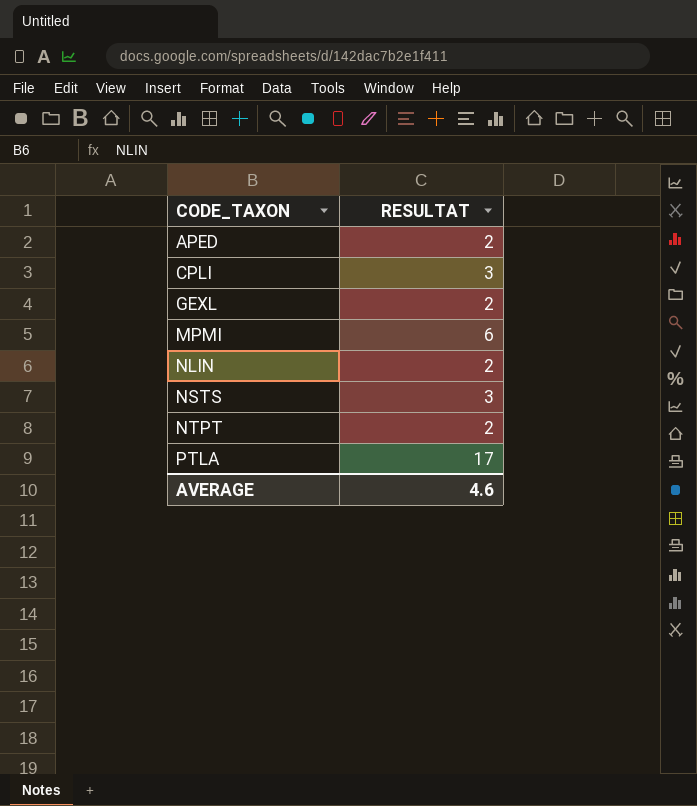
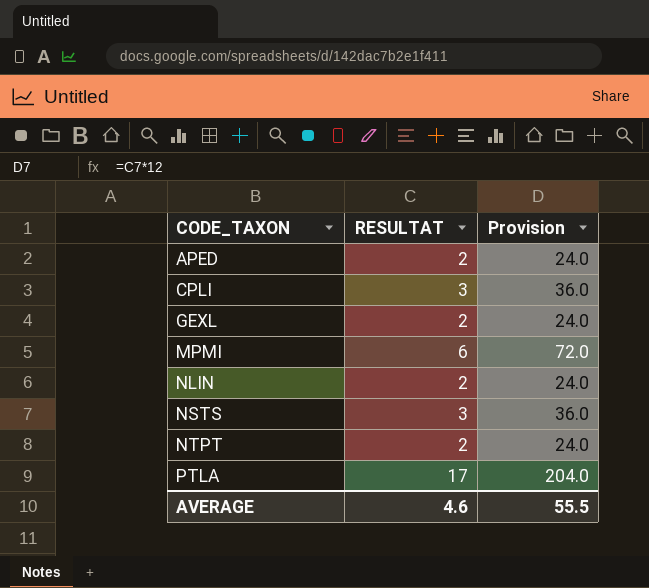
column Provision | formula: none -> [RESULTAT] * 12

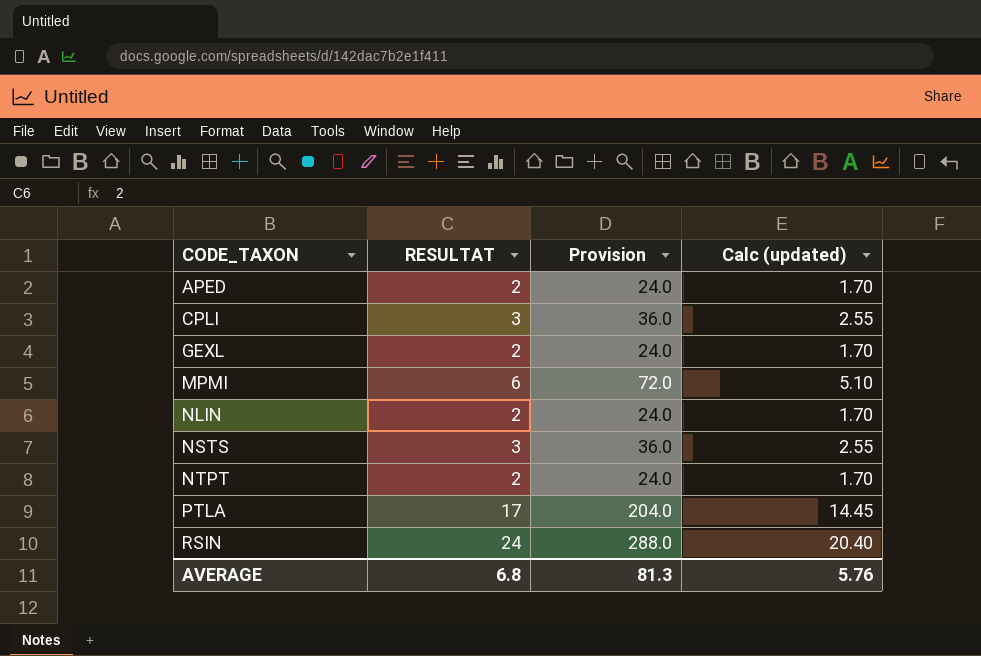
column Calc (updated) | formula: none -> [RESULTAT] * 0.85
row RSIN: none -> 24 | 288.0 | 20.40
AVERAGE | RESULTAT: 4.6 -> 6.8
AVERAGE | Provision: 55.5 -> 81.3

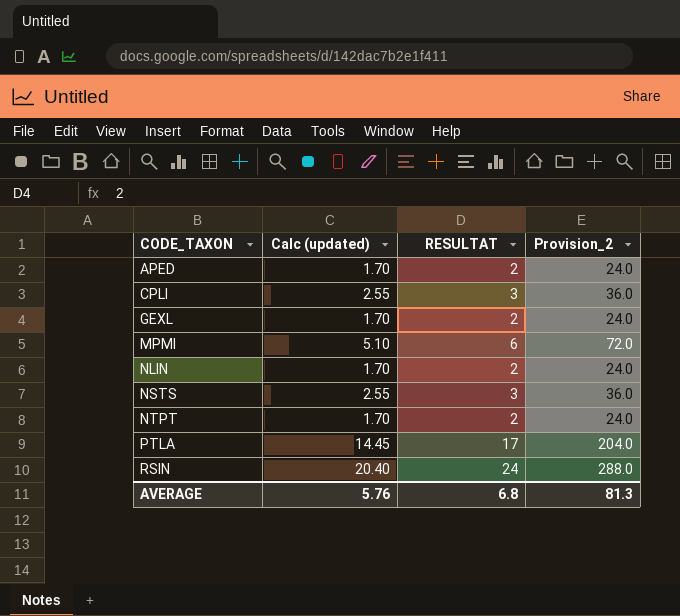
column Calc (updated) | position: 4 -> 2
column name: Provision -> Provision_2

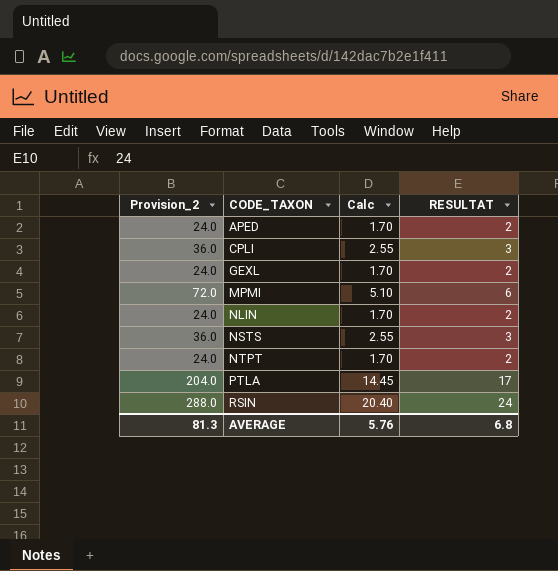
column Provision_2 | position: 4 -> 1
column name: Calc (updated) -> Calc

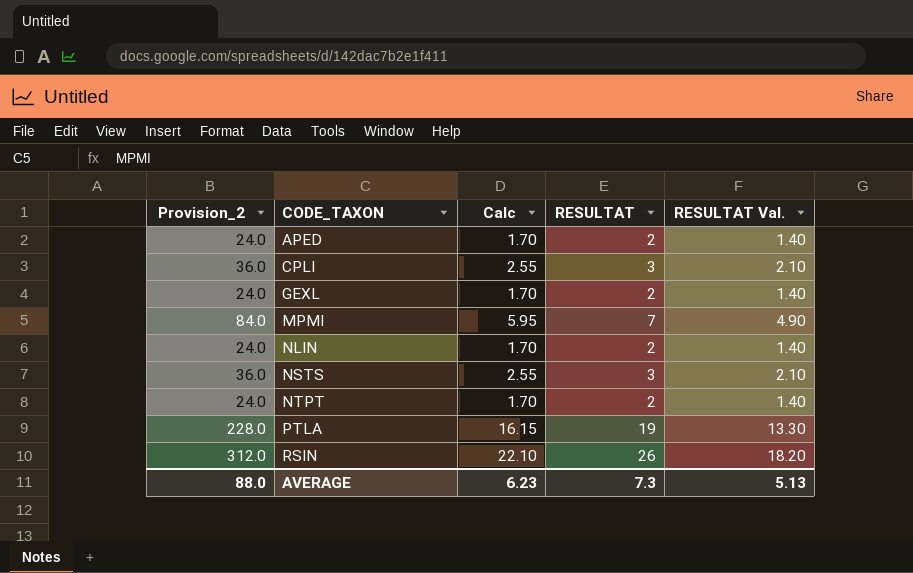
column RESULTAT Val. | formula: none -> [RESULTAT] * 0.7
MPMI | Provision_2: 72.0 -> 84.0
MPMI | Calc: 5.10 -> 5.95
MPMI | RESULTAT: 6 -> 7
PTLA | Provision_2: 204.0 -> 228.0
PTLA | Calc: 14.45 -> 16.15
PTLA | RESULTAT: 17 -> 19
RSIN | Provision_2: 288.0 -> 312.0
RSIN | Calc: 20.40 -> 22.10
RSIN | RESULTAT: 24 -> 26
AVERAGE | Provision_2: 81.3 -> 88.0
AVERAGE | Calc: 5.76 -> 6.23
AVERAGE | RESULTAT: 6.8 -> 7.3

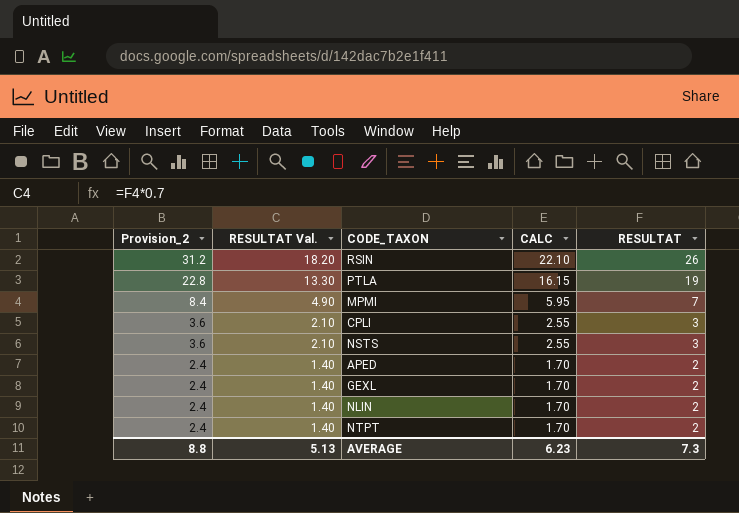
row order: CODE_TAXON ascending -> Provision_2 descending
column Provision_2 | formula: [RESULTAT] * 12 -> [RESULTAT] * 1.2
column RESULTAT Val. | position: 5 -> 2
column name: Calc -> CALC
AVERAGE | Provision_2: 88.0 -> 8.8

